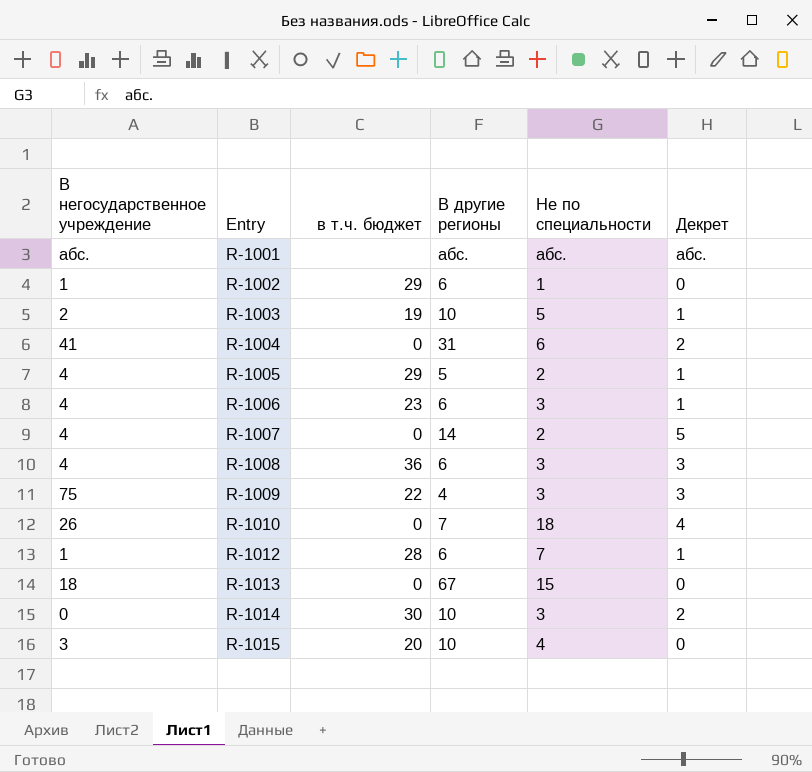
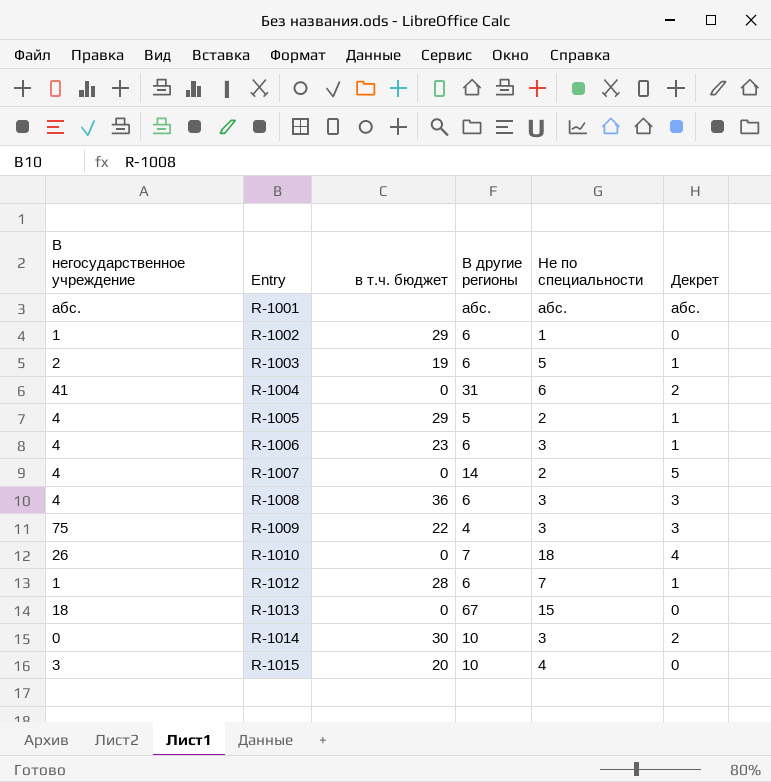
R-1003 | В другие регионы: 10 -> 6

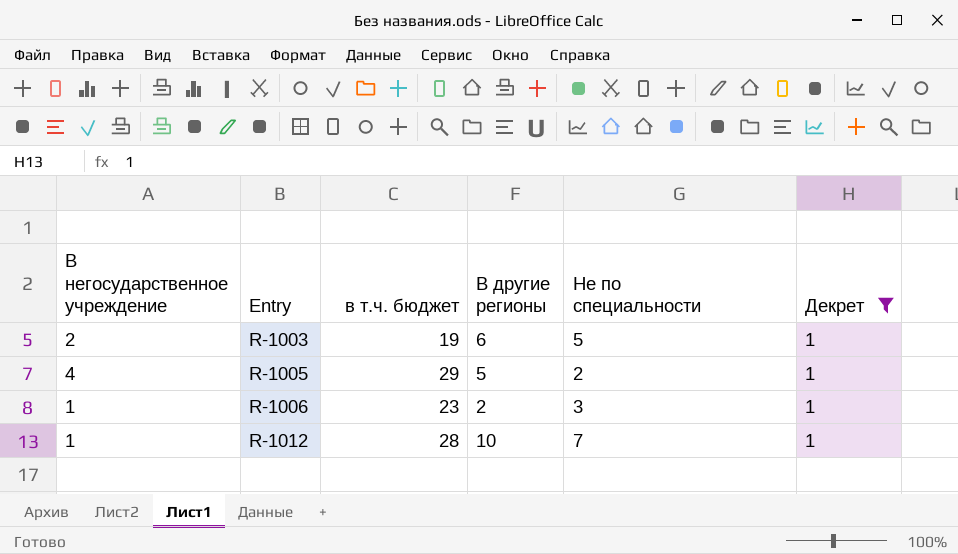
filter: none -> Декрет = 1
R-1006 | В негосударственное учреждение: 4 -> 1
R-1006 | В другие регионы: 6 -> 2
R-1012 | В другие регионы: 6 -> 10

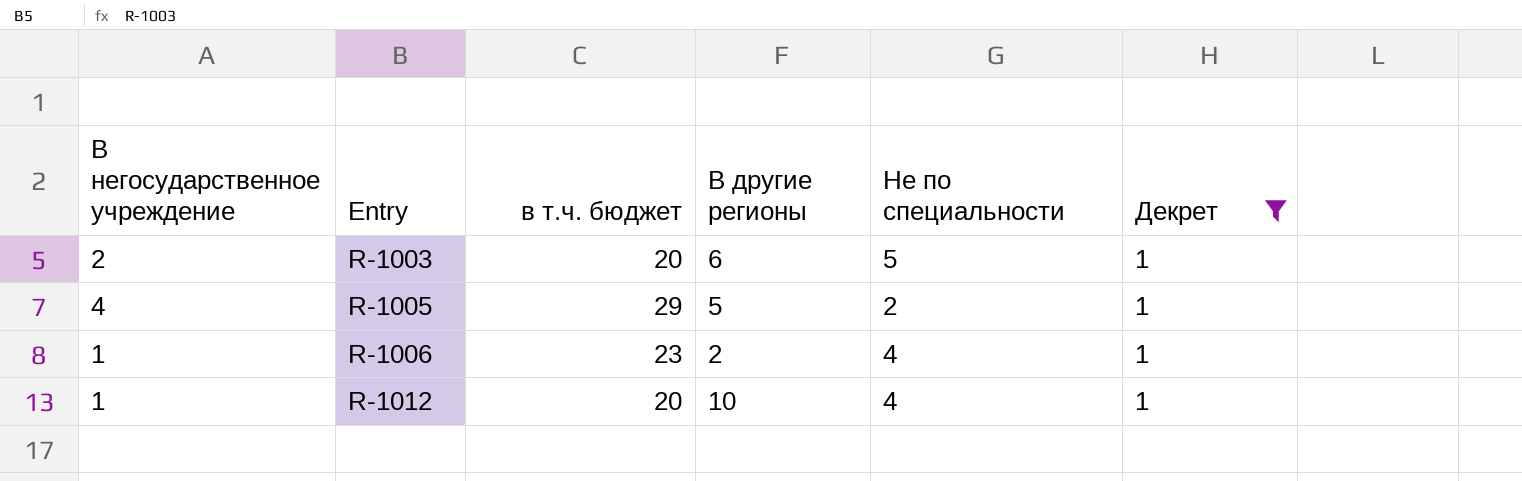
R-1003 | в т.ч. бюджет: 19 -> 20
R-1006 | Не по специальности: 3 -> 4
R-1012 | в т.ч. бюджет: 28 -> 20
R-1012 | Не по специальности: 7 -> 4

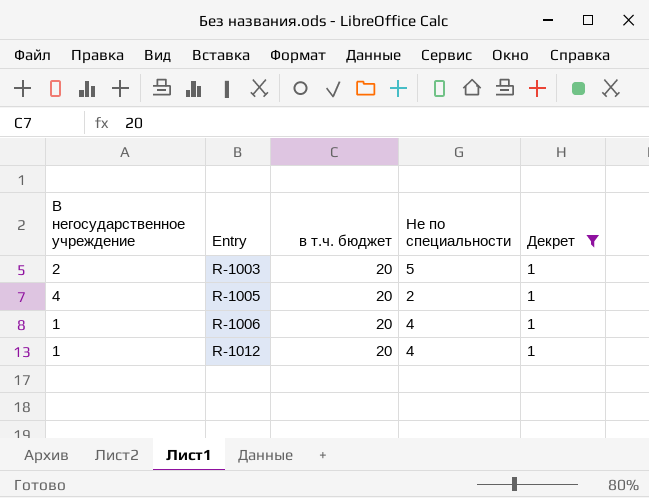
column В другие регионы | position: 4 -> none
R-1005 | в т.ч. бюджет: 29 -> 20
R-1006 | в т.ч. бюджет: 23 -> 20

